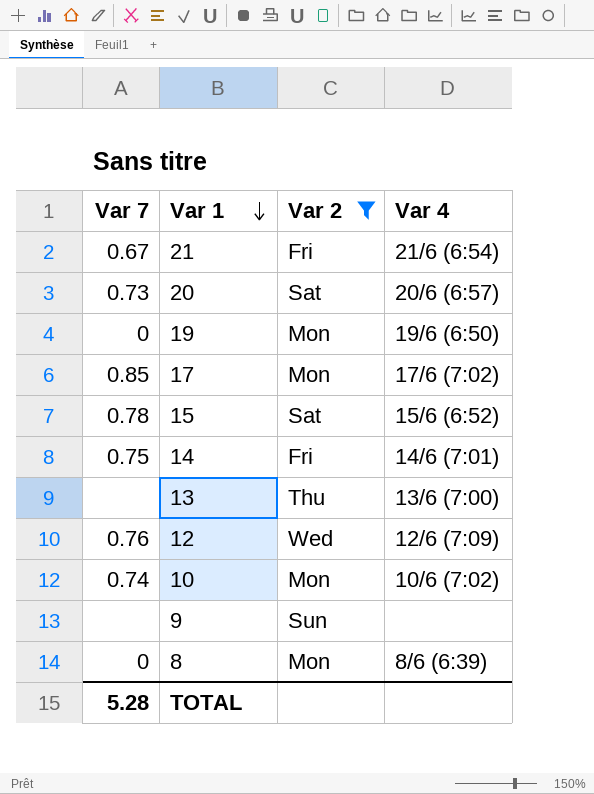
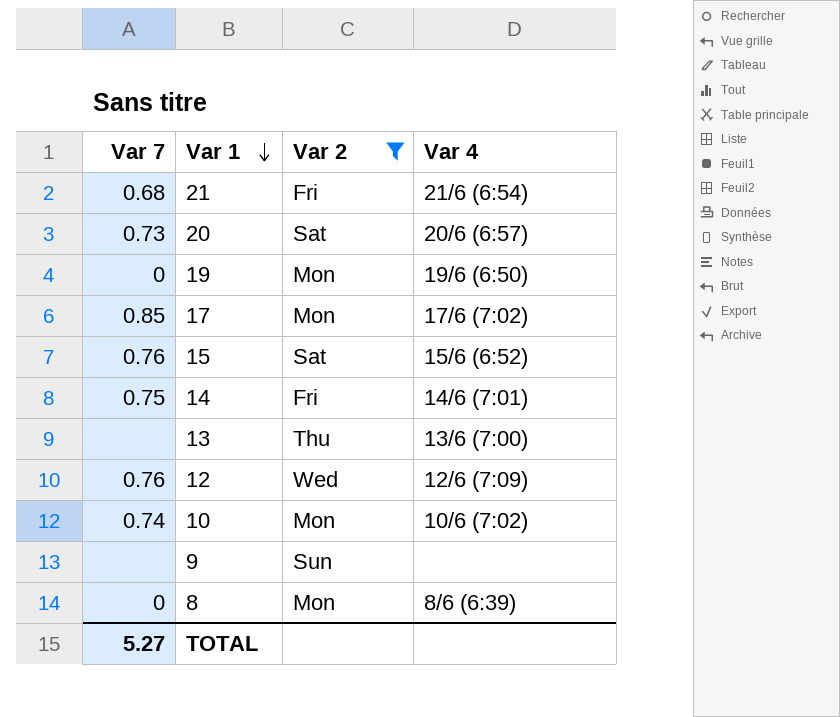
21 | Var 7: 0.67 -> 0.68
15 | Var 7: 0.78 -> 0.76
TOTAL | Var 7: 5.28 -> 5.27

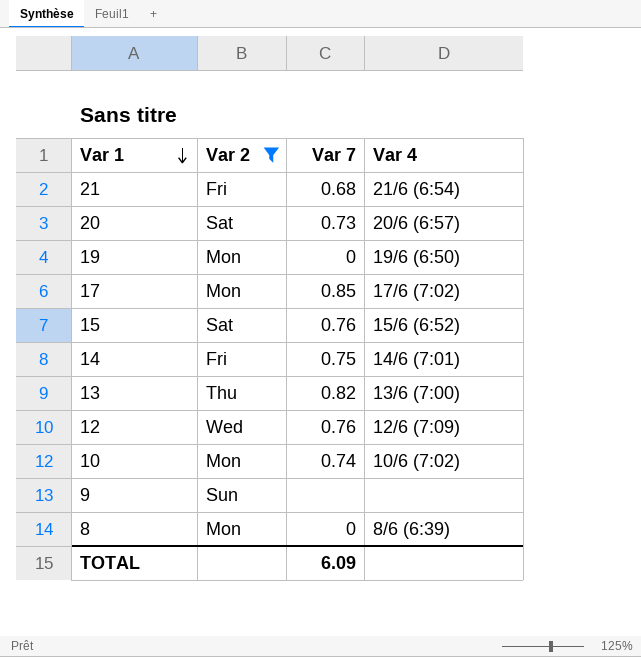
column Var 7 | position: 1 -> 3
13 | Var 7: none -> 0.82
TOTAL | Var 7: 5.27 -> 6.09

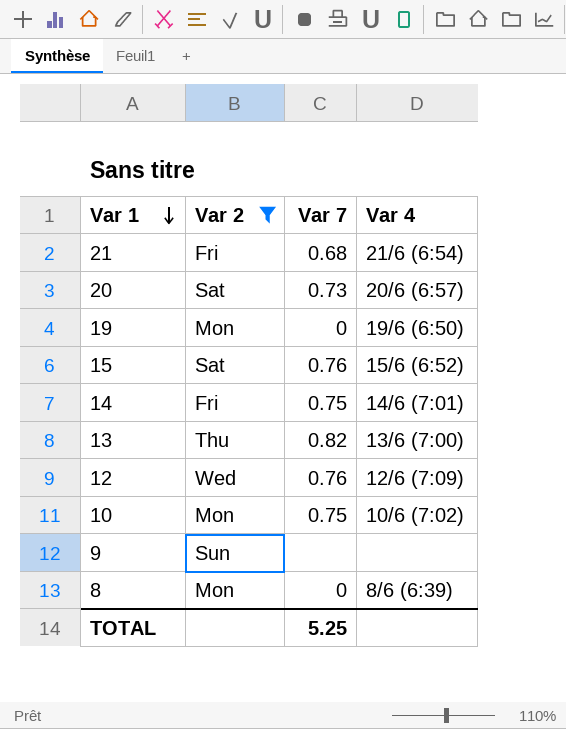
row 17: Mon | 0.85 | 17/6 (7:02) -> none
10 | Var 7: 0.74 -> 0.75
TOTAL | Var 7: 6.09 -> 5.25

